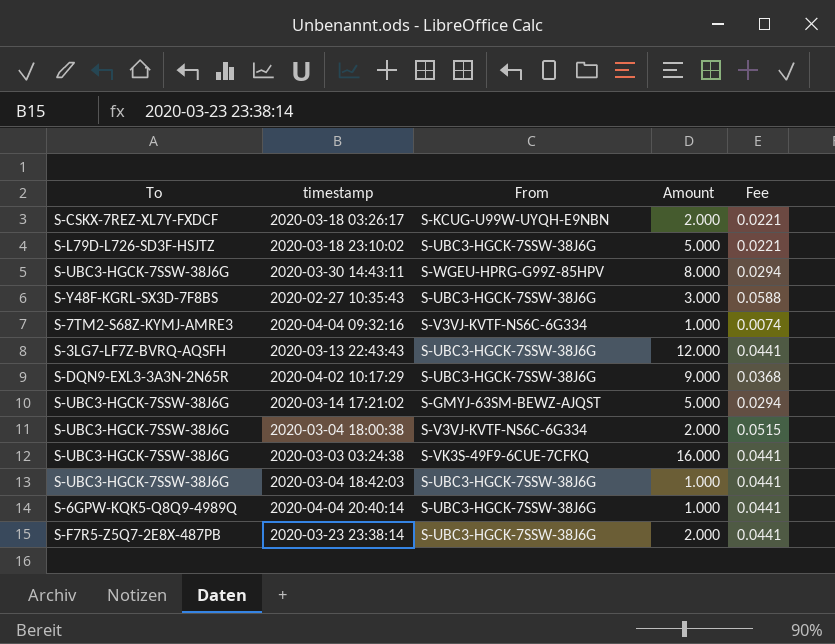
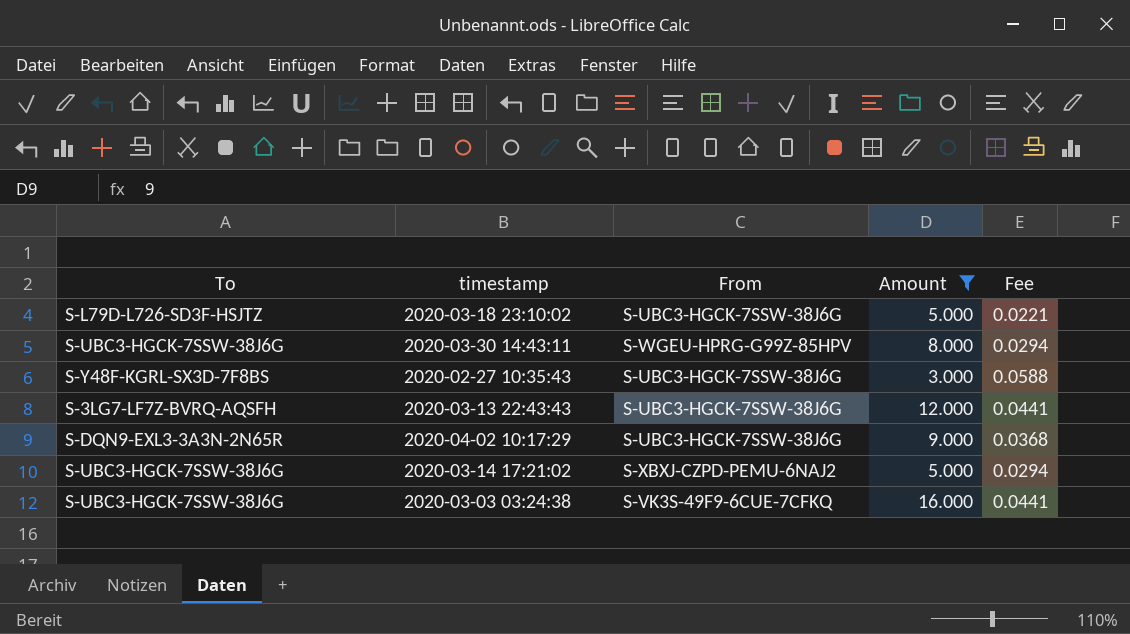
filter: none -> Amount >= 3.000
2020-03-14 17:21:02 | From: S-GMYJ-63SM-BEWZ-AJQST -> S-XBXJ-CZPD-PEMU-6NAJ2

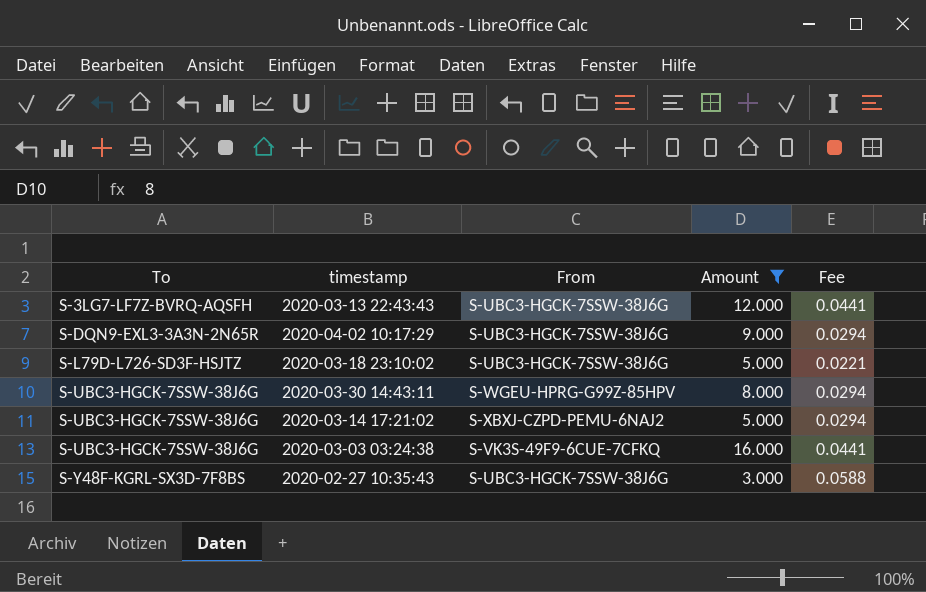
row order: none -> To ascending
2020-04-02 10:17:29 | Fee: 0.0368 -> 0.0294

